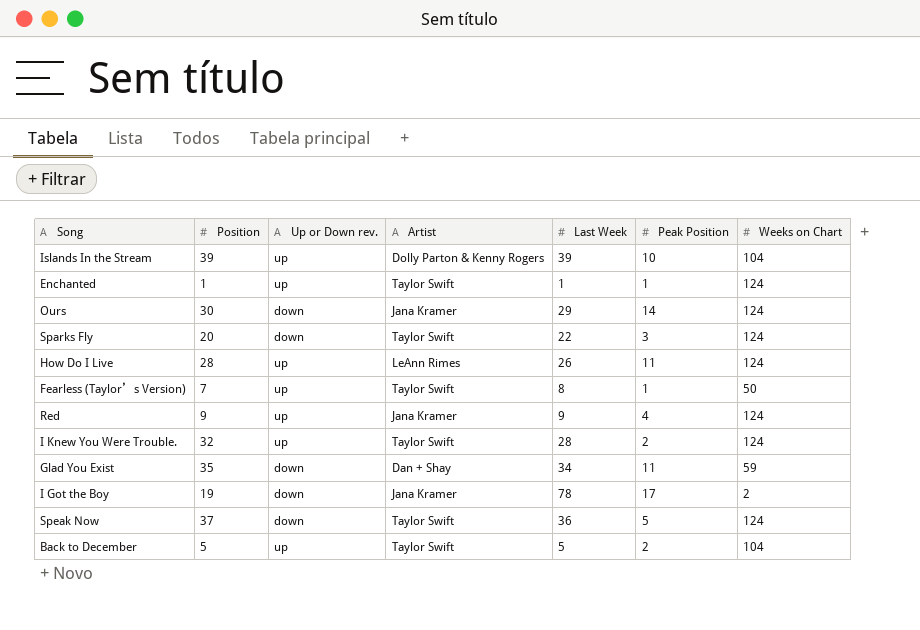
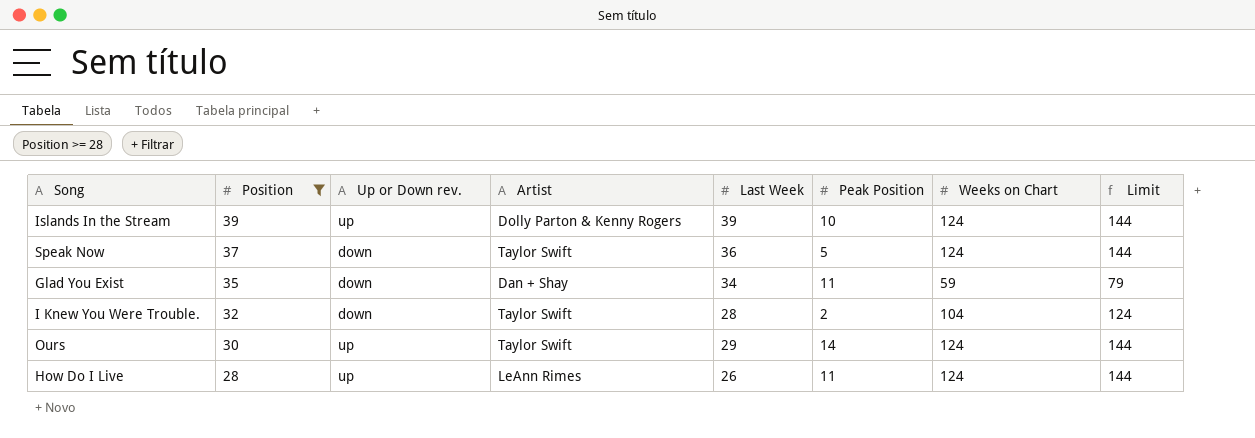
filter: none -> Position >= 28
row order: none -> Position descending
column Limit | formula: none -> [Weeks on Chart] + 20
Islands In the Stream | Weeks on Chart: 104 -> 124
I Knew You Were Trouble. | Up or Down rev.: up -> down
I Knew You Were Trouble. | Weeks on Chart: 124 -> 104
Ours | Up or Down rev.: down -> up
Ours | Artist: Jana Kramer -> Taylor Swift

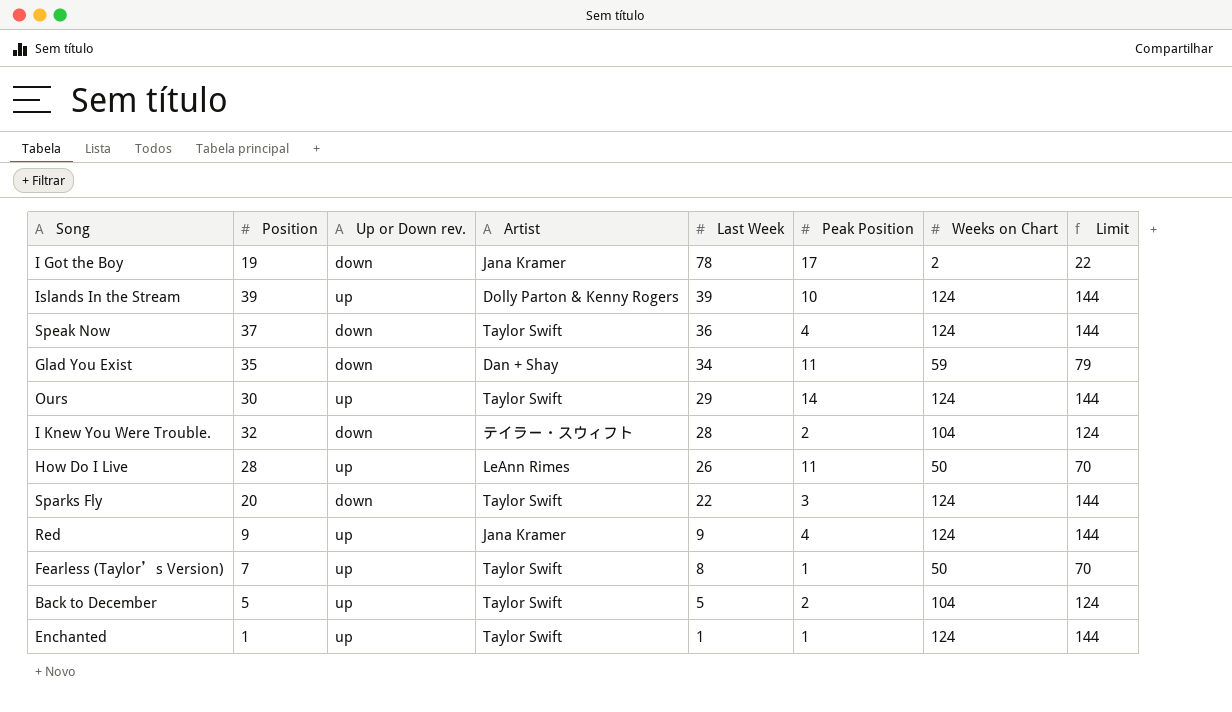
filter: Position >= 28 -> none
row order: Position descending -> Last Week descending
Speak Now | Peak Position: 5 -> 4
I Knew You Were Trouble. | Artist: Taylor Swift -> テイラー・スウィフト
How Do I Live | Weeks on Chart: 124 -> 50
How Do I Live | Limit: 144 -> 70

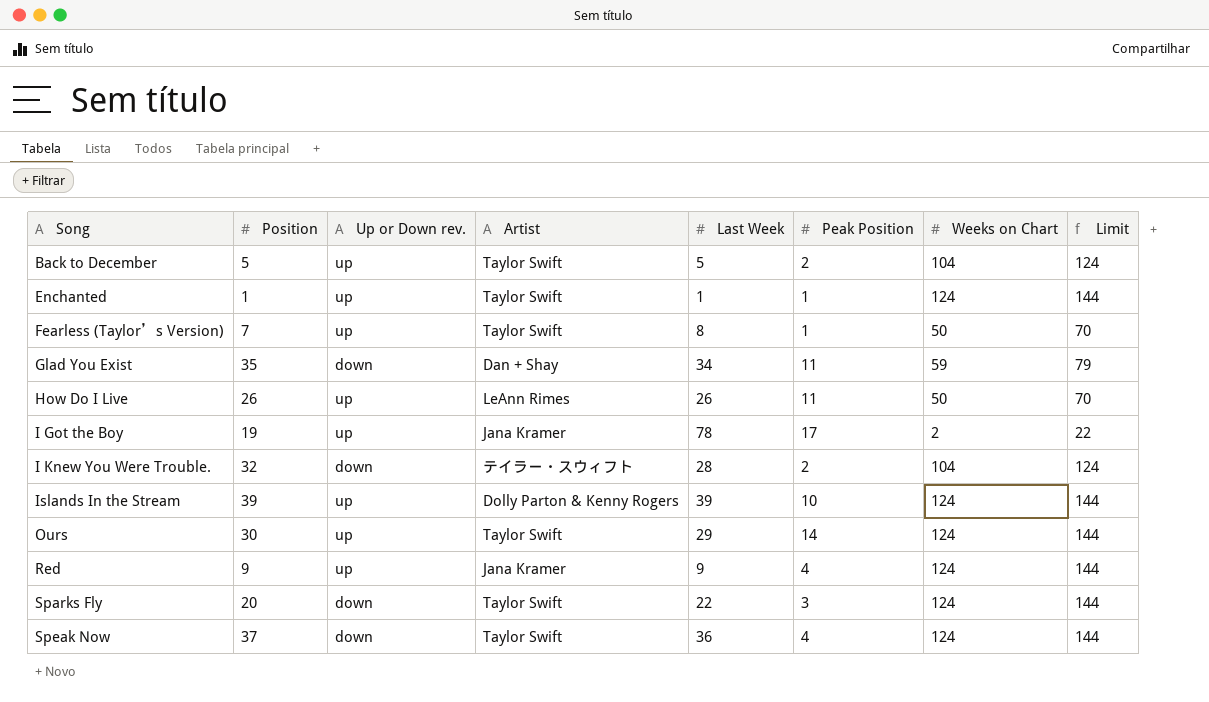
row order: Last Week descending -> Song ascending
How Do I Live | Position: 28 -> 26
I Got the Boy | Up or Down rev.: down -> up

